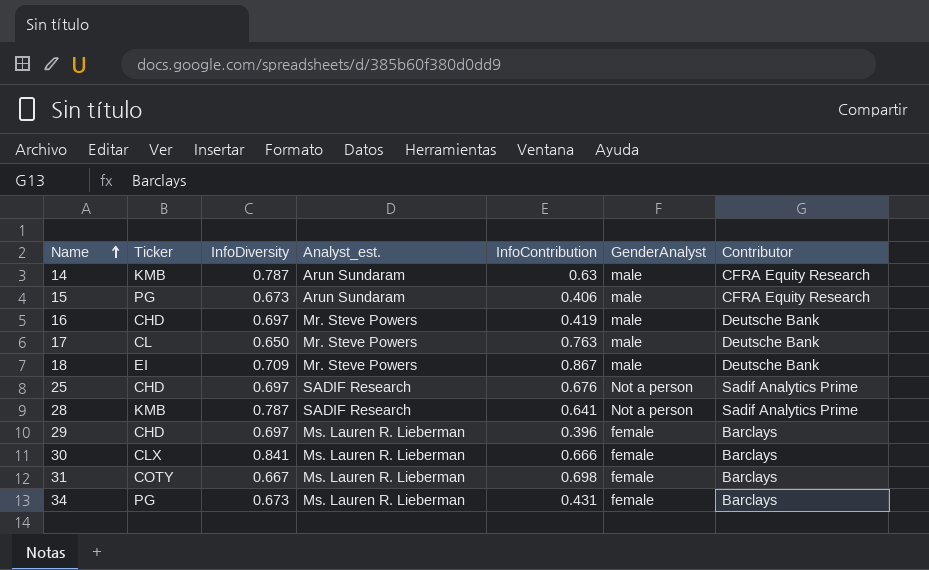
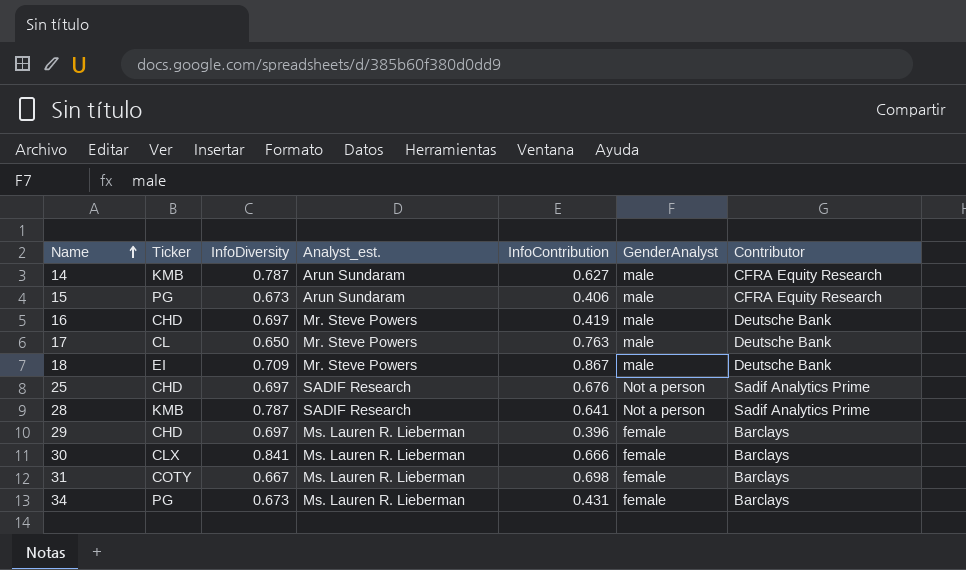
14 | InfoContribution: 0.63 -> 0.627

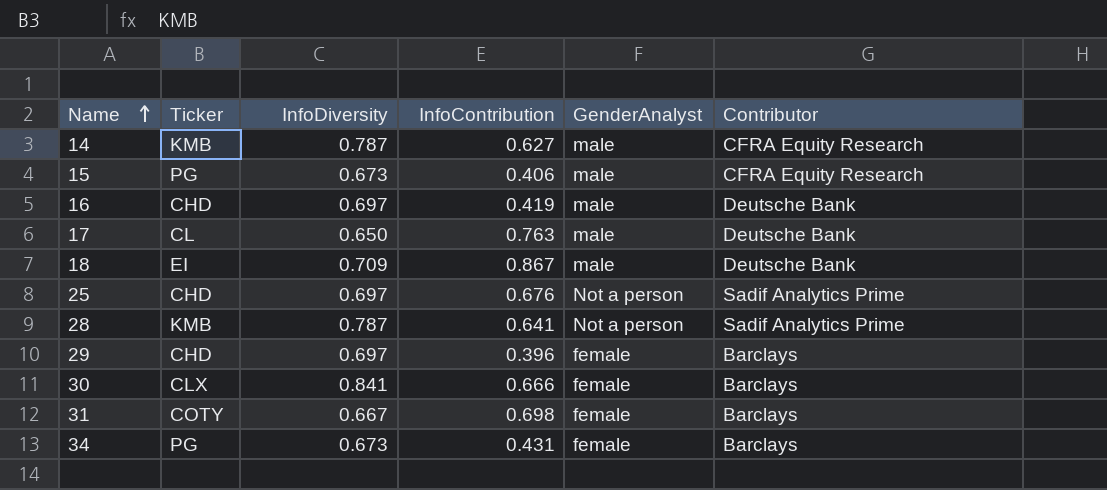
column Analyst_est. | position: 4 -> none

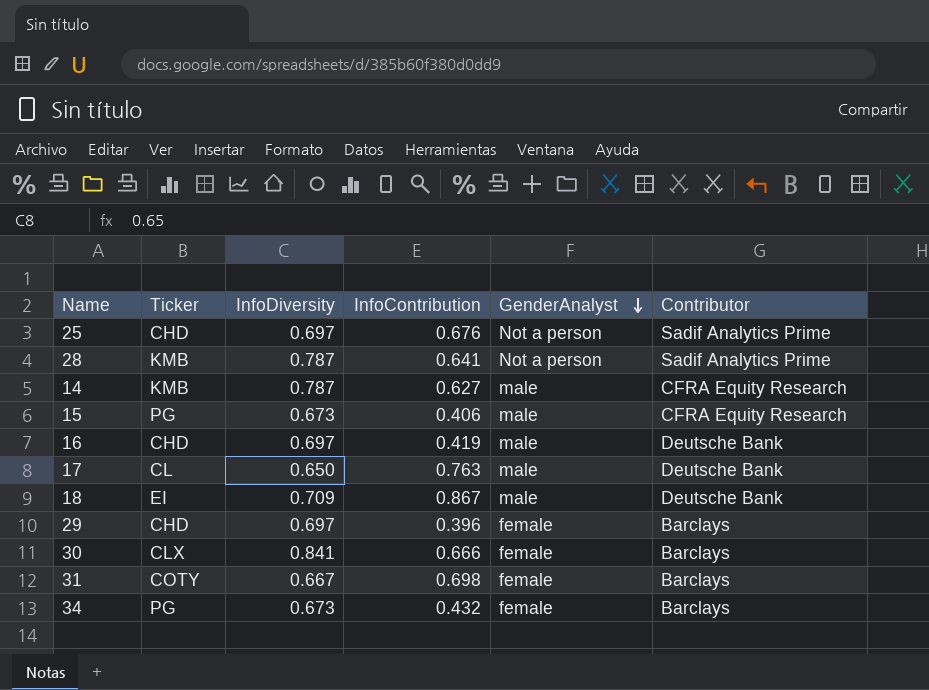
row order: Name ascending -> GenderAnalyst descending
34 | InfoContribution: 0.431 -> 0.432

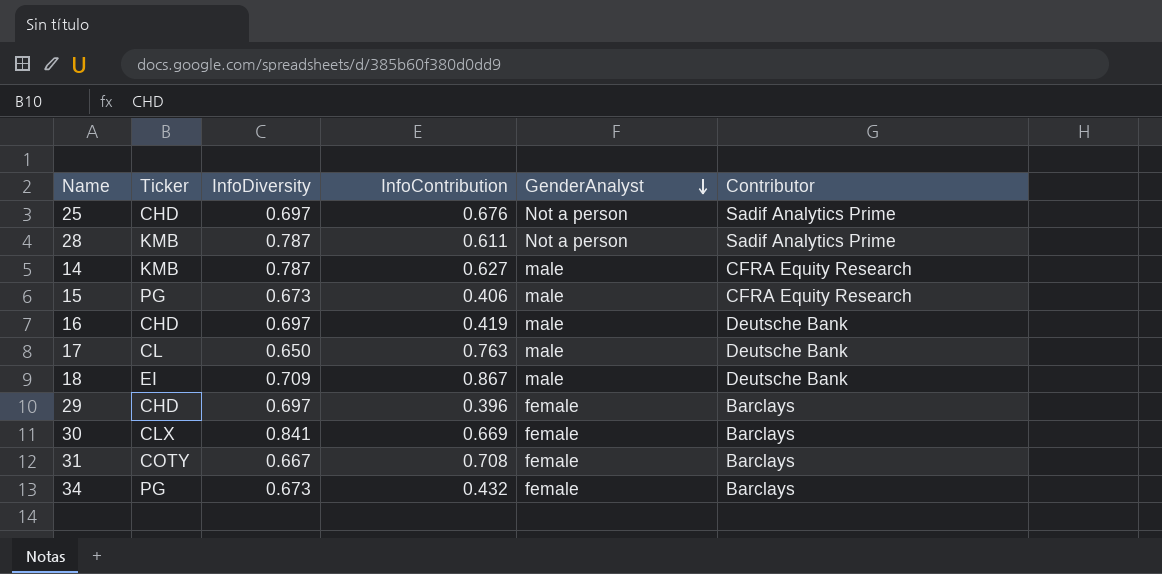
28 | InfoContribution: 0.641 -> 0.611
30 | InfoContribution: 0.666 -> 0.669
31 | InfoContribution: 0.698 -> 0.708

